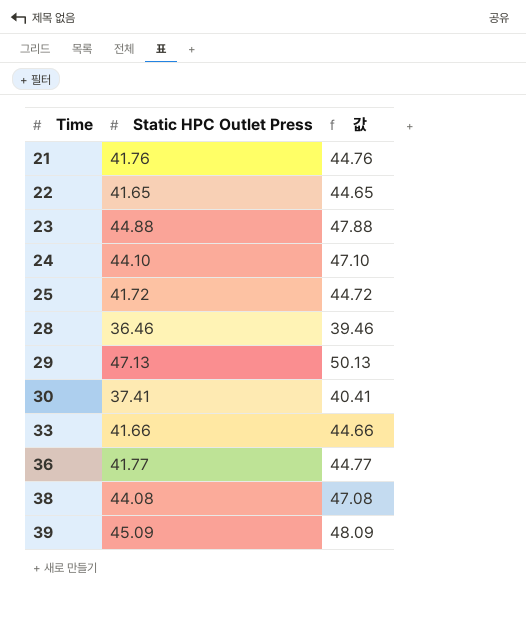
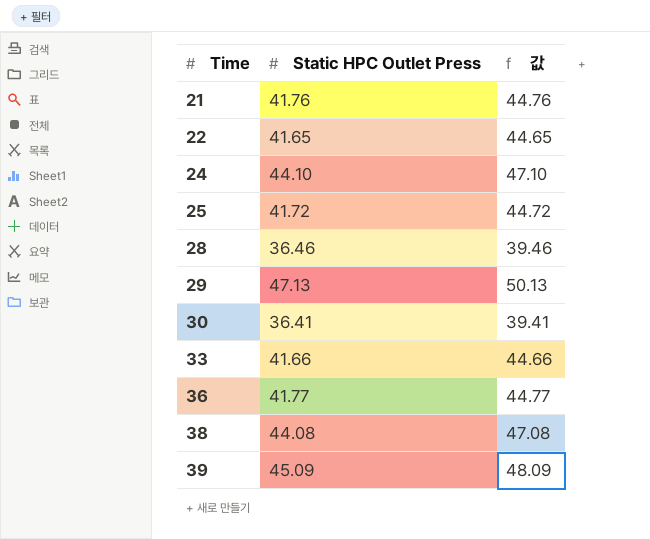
row 23: 44.88 | 47.88 -> none
30 | Static HPC Outlet Press: 37.41 -> 36.41
30 | 값: 40.41 -> 39.41

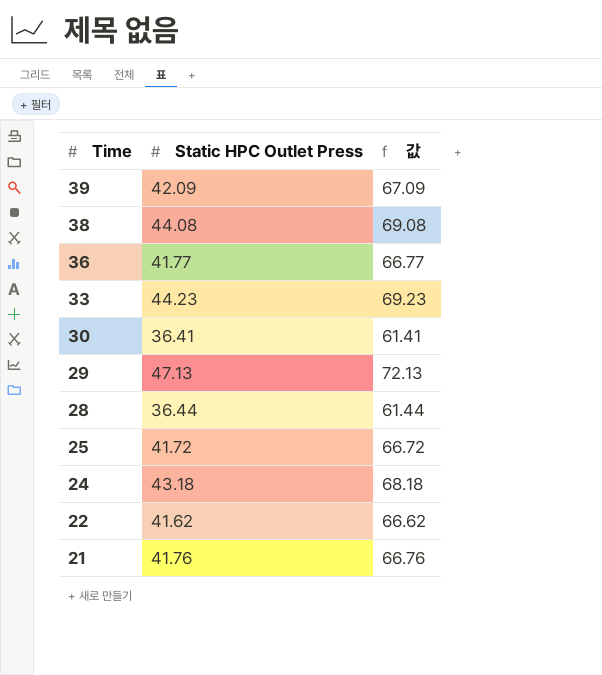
row order: Time ascending -> Time descending
column 값 | formula: [Static HPC Outlet Press] + 3 -> [Static HPC Outlet Press] + 25
39 | Static HPC Outlet Press: 45.09 -> 42.09
33 | Static HPC Outlet Press: 41.66 -> 44.23
28 | Static HPC Outlet Press: 36.46 -> 36.44
24 | Static HPC Outlet Press: 44.10 -> 43.18
22 | Static HPC Outlet Press: 41.65 -> 41.62

